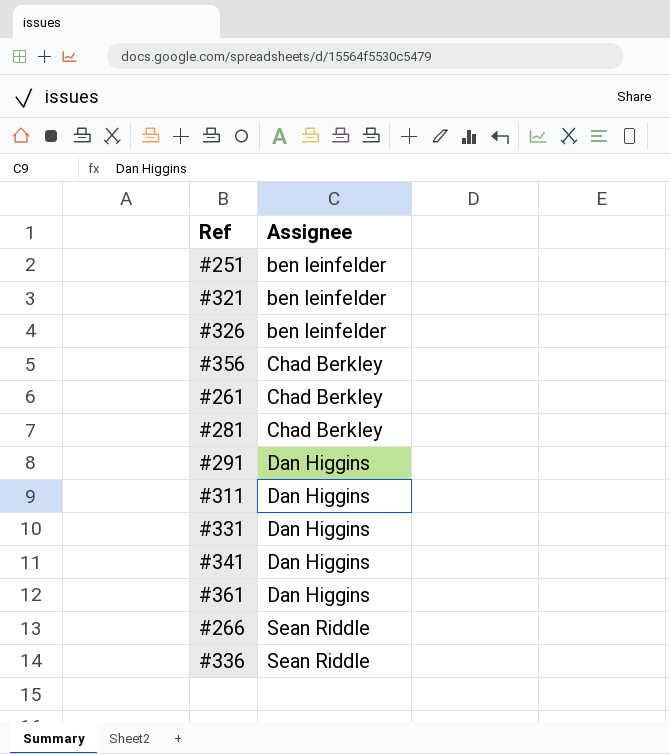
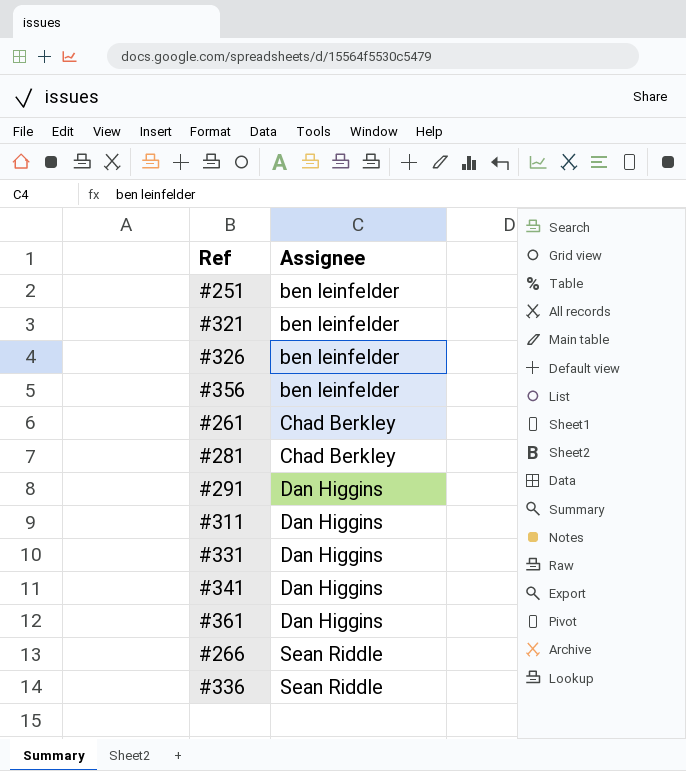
#356 | Assignee: Chad Berkley -> ben leinfelder

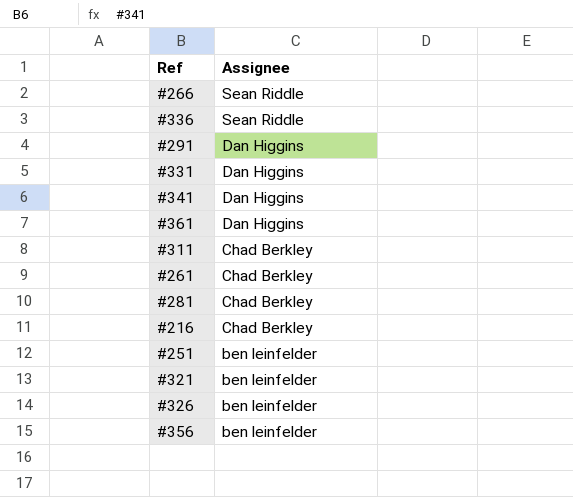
row order: Assignee ascending -> Assignee descending
#311 | Assignee: Dan Higgins -> Chad Berkley
row #216: none -> Chad Berkley

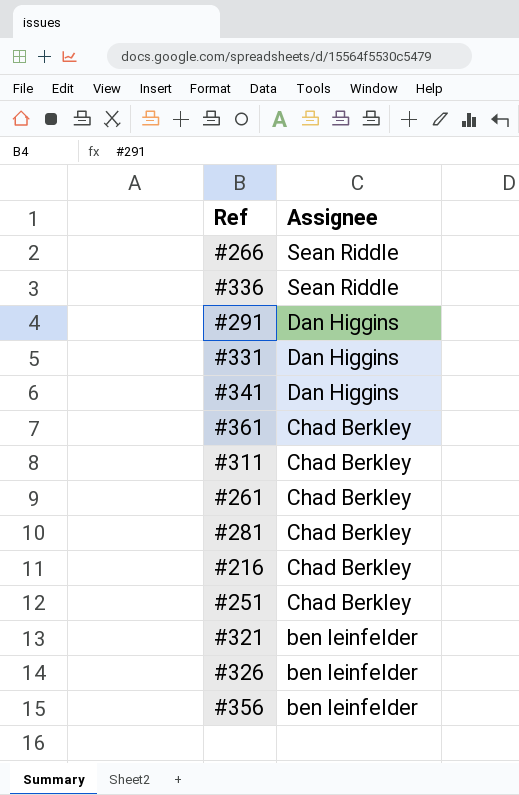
#361 | Assignee: Dan Higgins -> Chad Berkley
#251 | Assignee: ben leinfelder -> Chad Berkley

